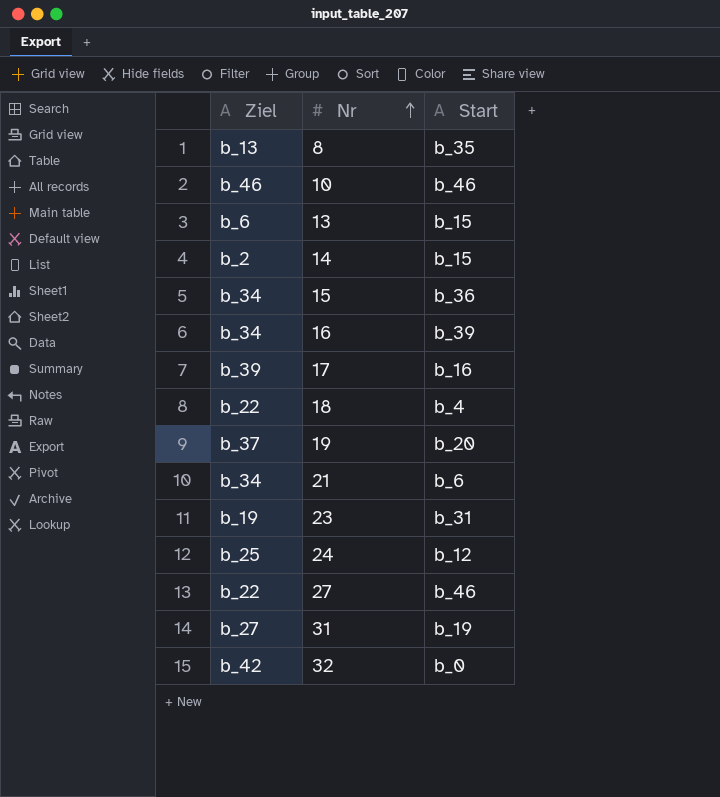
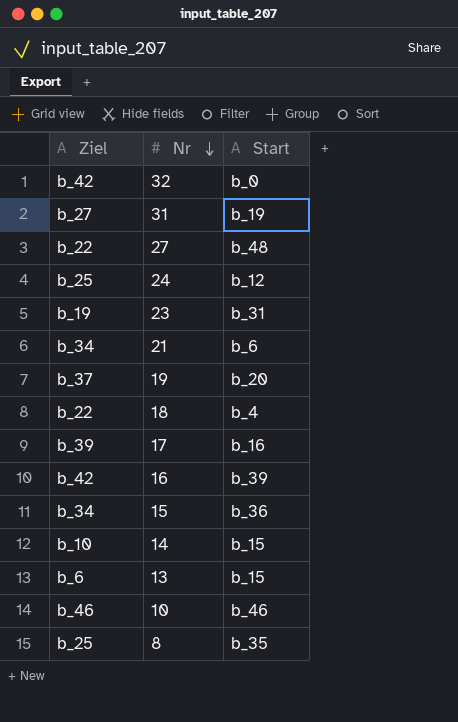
row order: Nr ascending -> Nr descending
27 | Start: b_46 -> b_48
16 | Ziel: b_34 -> b_42
14 | Ziel: b_2 -> b_10
8 | Ziel: b_13 -> b_25

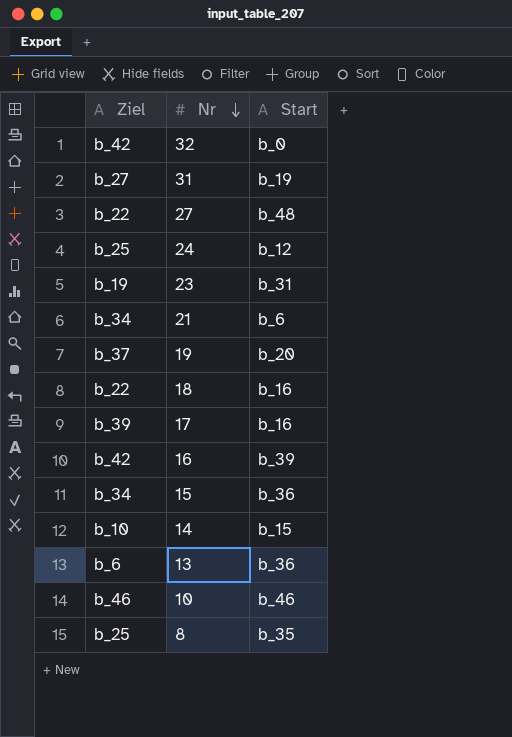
18 | Start: b_4 -> b_16
13 | Start: b_15 -> b_36

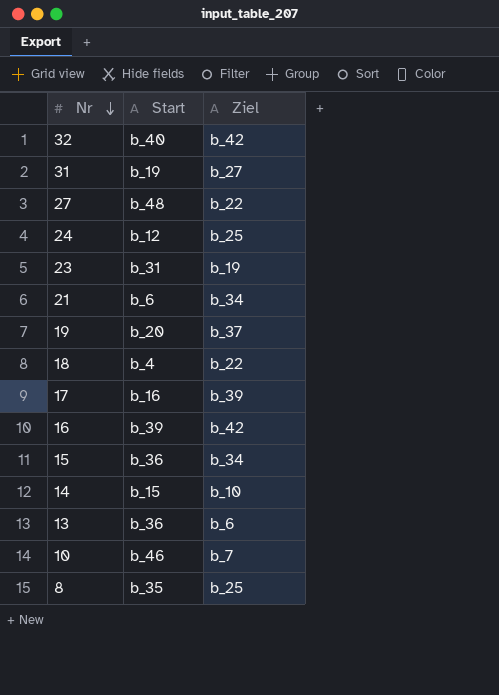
column Ziel | position: 1 -> 3
32 | Start: b_0 -> b_40
18 | Start: b_16 -> b_4
10 | Ziel: b_46 -> b_7

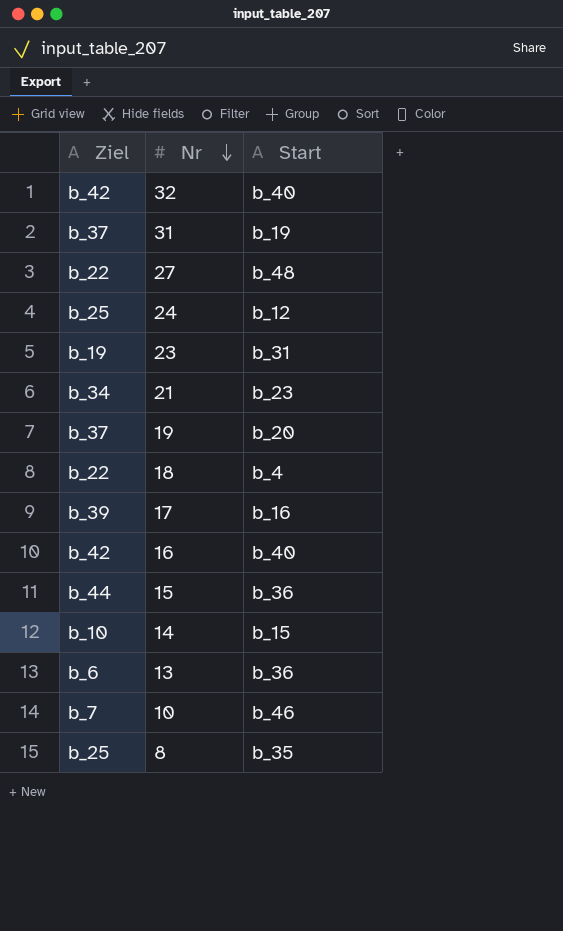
column Ziel | position: 3 -> 1
31 | Ziel: b_27 -> b_37
21 | Start: b_6 -> b_23
16 | Start: b_39 -> b_40
15 | Ziel: b_34 -> b_44

